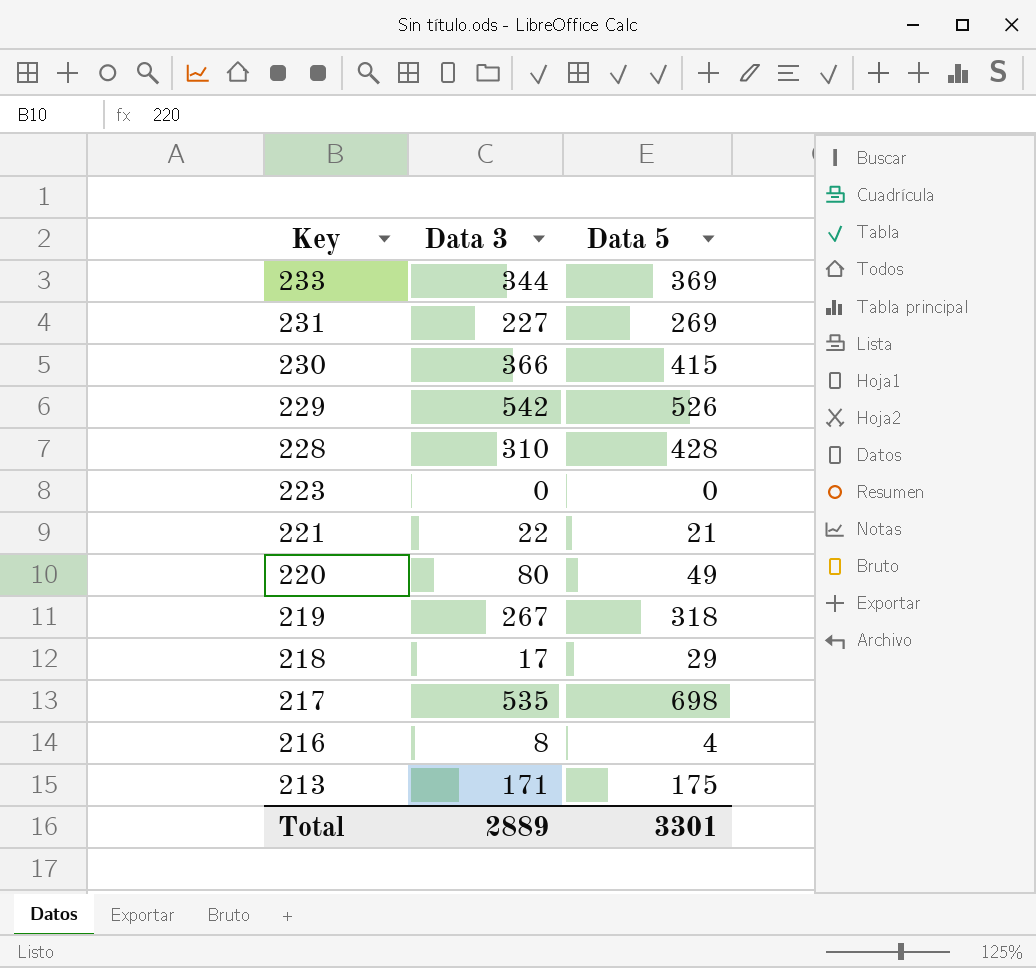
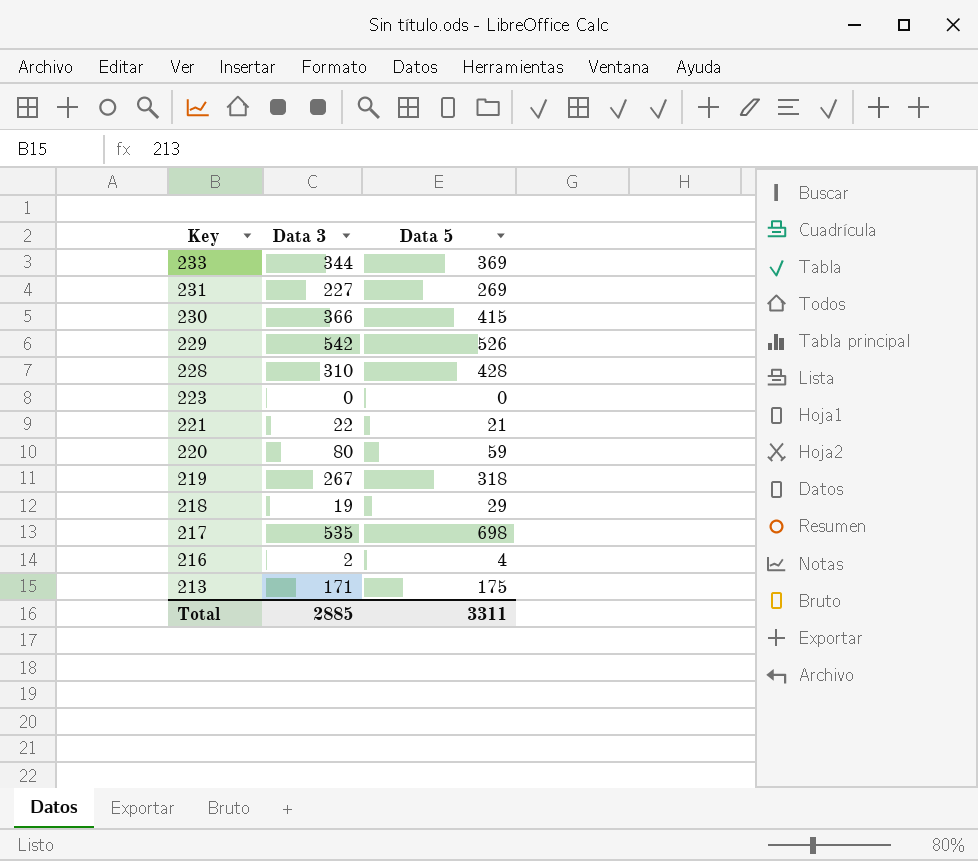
220 | Data 5: 49 -> 59
218 | Data 3: 17 -> 19
216 | Data 3: 8 -> 2
Total | Data 3: 2889 -> 2885
Total | Data 5: 3301 -> 3311

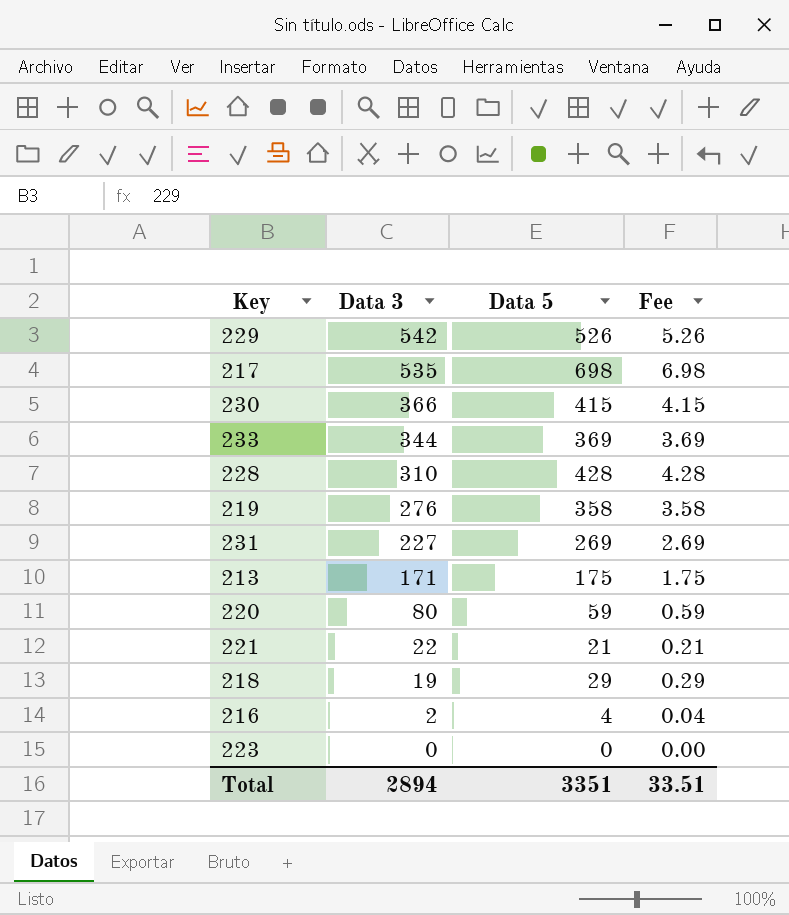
row order: Key descending -> Data 3 descending
column Fee | formula: none -> [Data 5] * 0.01
219 | Data 3: 267 -> 276
219 | Data 5: 318 -> 358
Total | Data 3: 2885 -> 2894
Total | Data 5: 3311 -> 3351

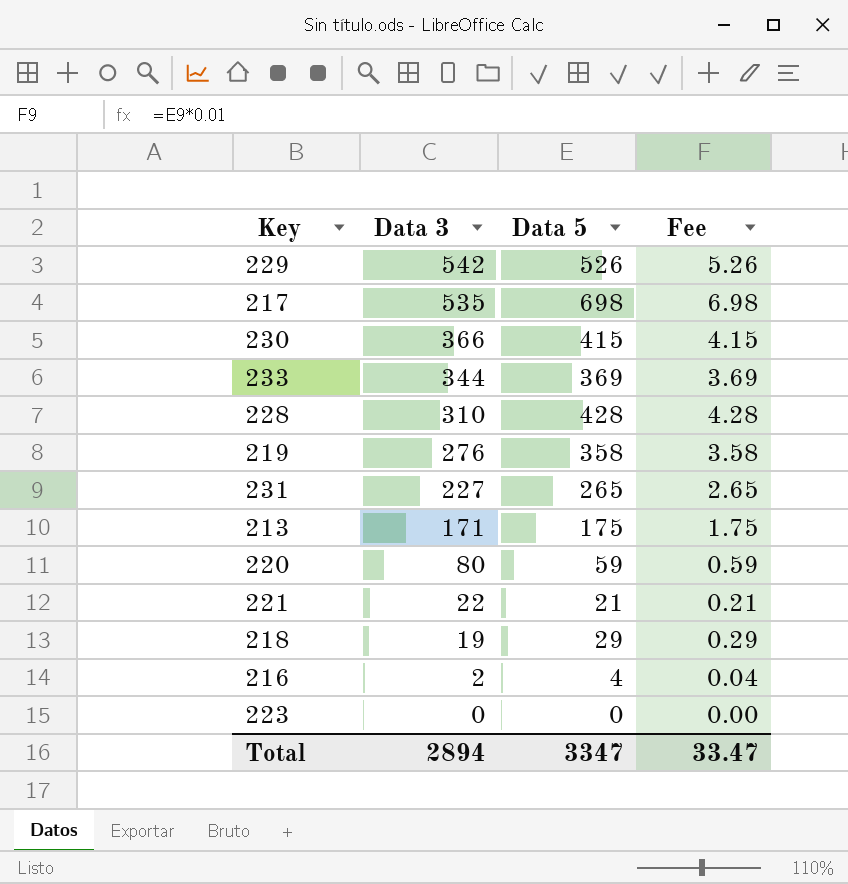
231 | Data 5: 269 -> 265
231 | Fee: 2.69 -> 2.65
Total | Data 5: 3351 -> 3347
Total | Fee: 33.51 -> 33.47

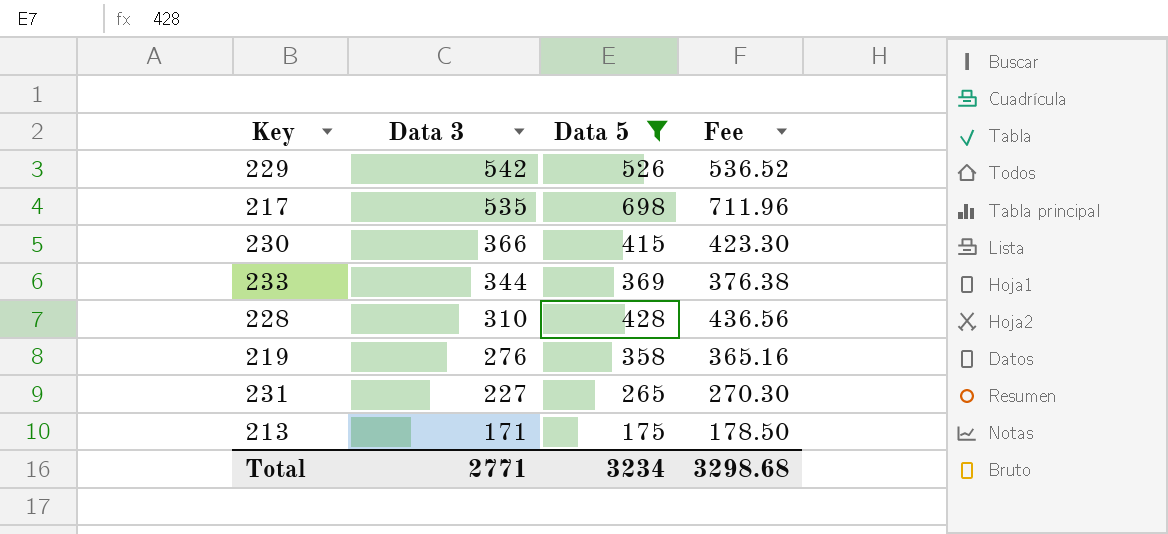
filter: none -> Data 5 >= 175
column Fee | formula: [Data 5] * 0.01 -> [Data 5] * 1.02
Total | Data 3: 2894 -> 2771
Total | Data 5: 3347 -> 3234
Total | Fee: 33.47 -> 3298.68

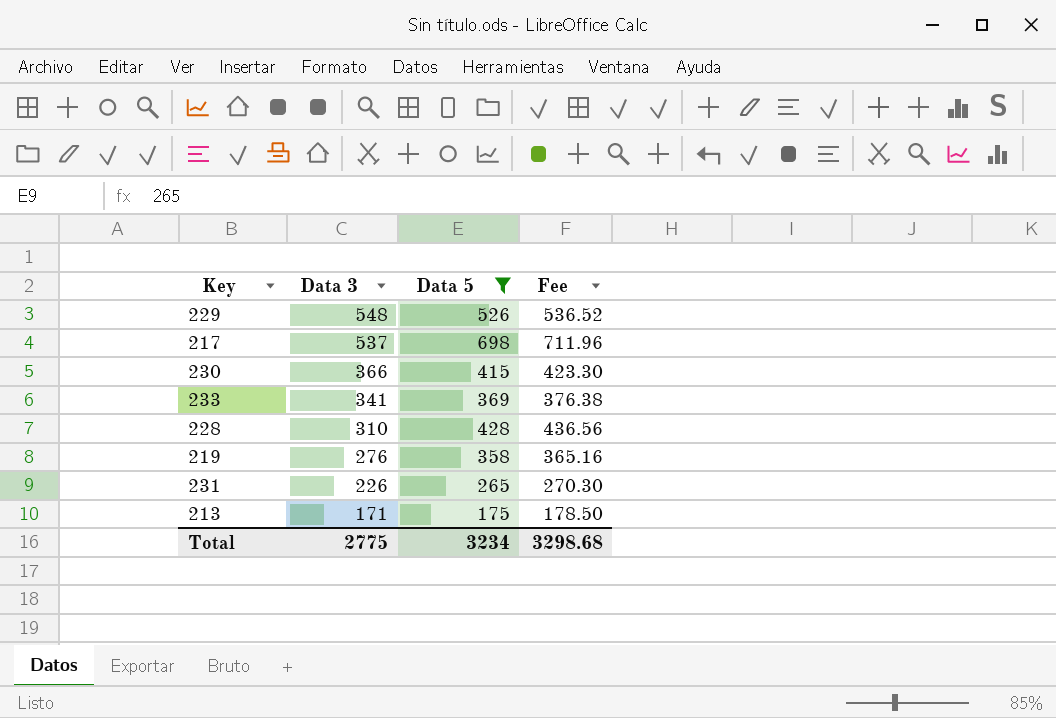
229 | Data 3: 542 -> 548
217 | Data 3: 535 -> 537
233 | Data 3: 344 -> 341
231 | Data 3: 227 -> 226
Total | Data 3: 2771 -> 2775

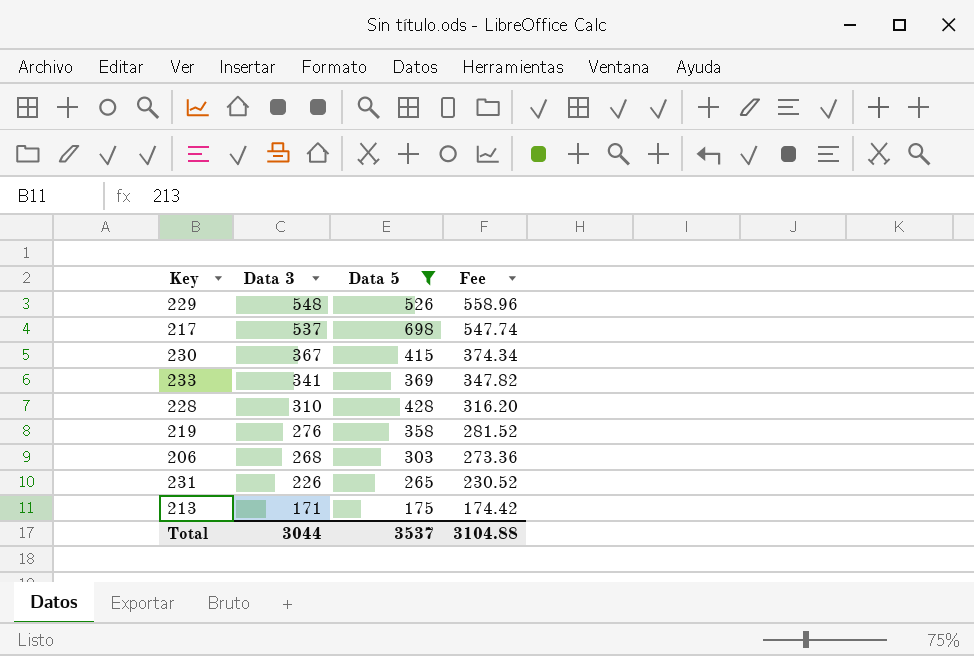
column Fee | formula: [Data 5] * 1.02 -> [Data 3] * 1.02
230 | Data 3: 366 -> 367
row 206: none -> 268 | 303 | 273.36
Total | Data 3: 2775 -> 3044
Total | Data 5: 3234 -> 3537
Total | Fee: 3298.68 -> 3104.88

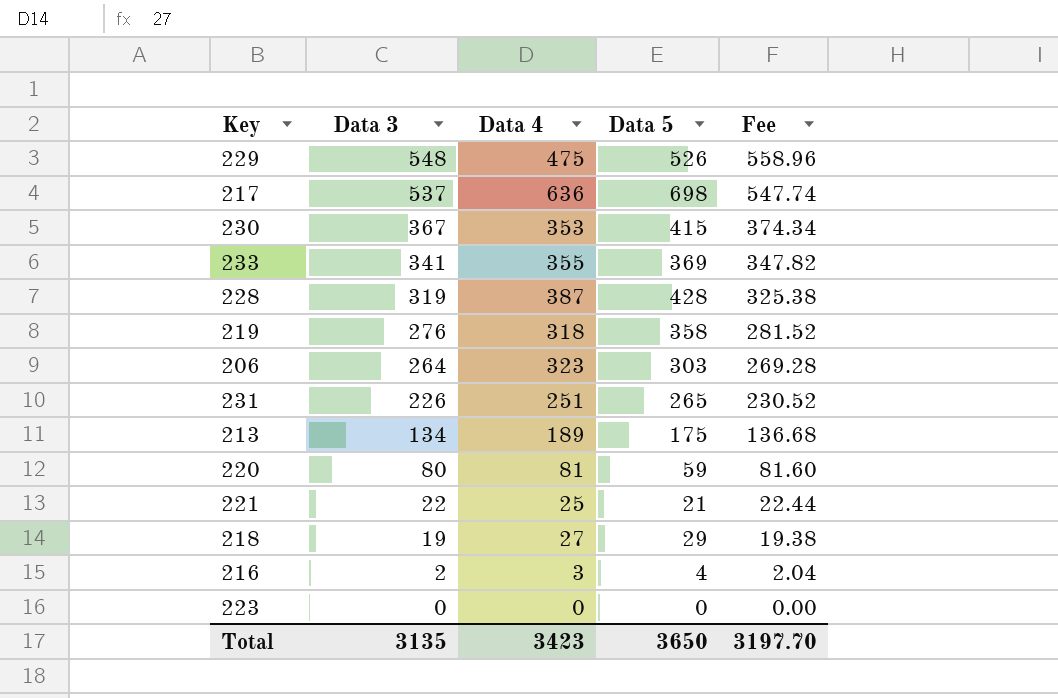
filter: Data 5 >= 175 -> none
column Data 4 | position: none -> 3
228 | Data 3: 310 -> 319
228 | Fee: 316.20 -> 325.38
206 | Data 3: 268 -> 264
206 | Fee: 273.36 -> 269.28
213 | Data 3: 171 -> 134
213 | Fee: 174.42 -> 136.68
Total | Data 3: 3044 -> 3135
Total | Data 5: 3537 -> 3650
Total | Fee: 3104.88 -> 3197.70

